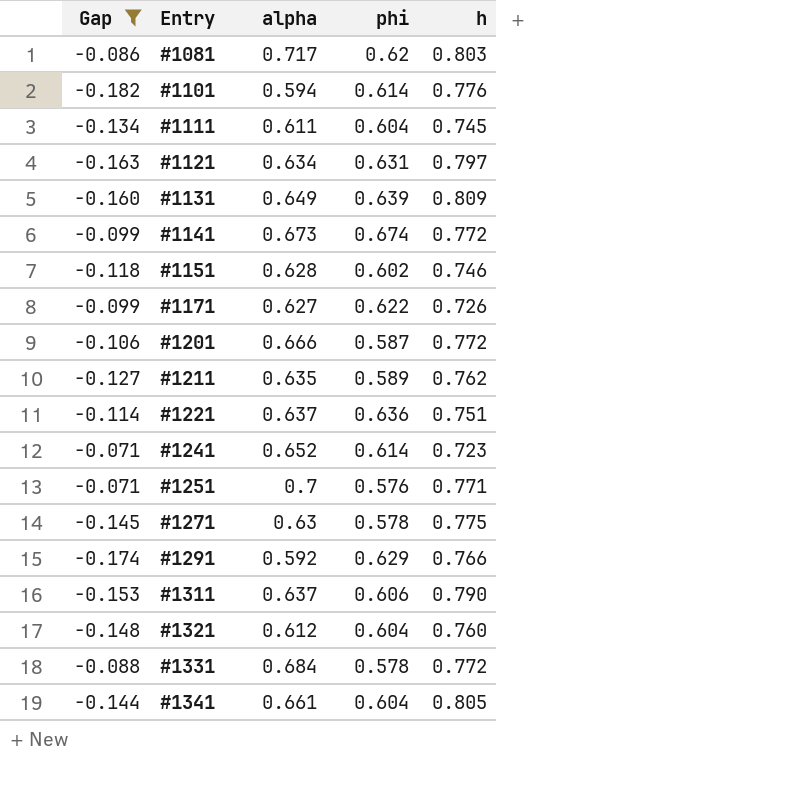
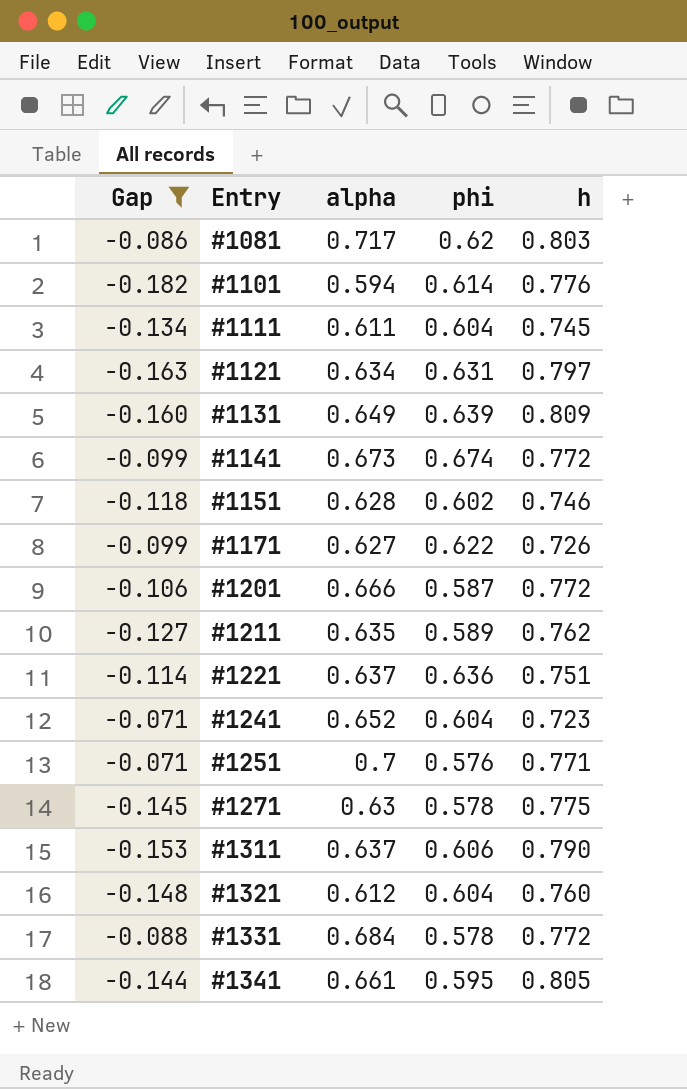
row #1291: -0.174 | 0.592 | 0.629 | 0.766 -> none
#1241 | phi: 0.614 -> 0.604
#1341 | phi: 0.604 -> 0.595

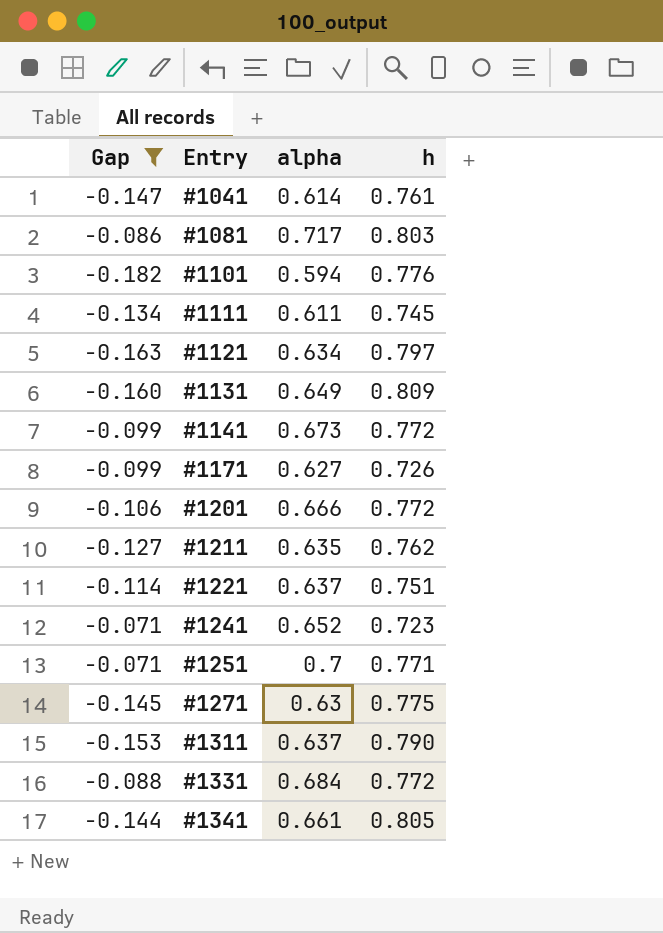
column phi | position: 4 -> none
row #1151: -0.118 | 0.628 | 0.602 | 0.746 -> none
row #1321: -0.148 | 0.612 | 0.604 | 0.760 -> none
row #1041: none -> -0.147 | 0.614 | 0.761

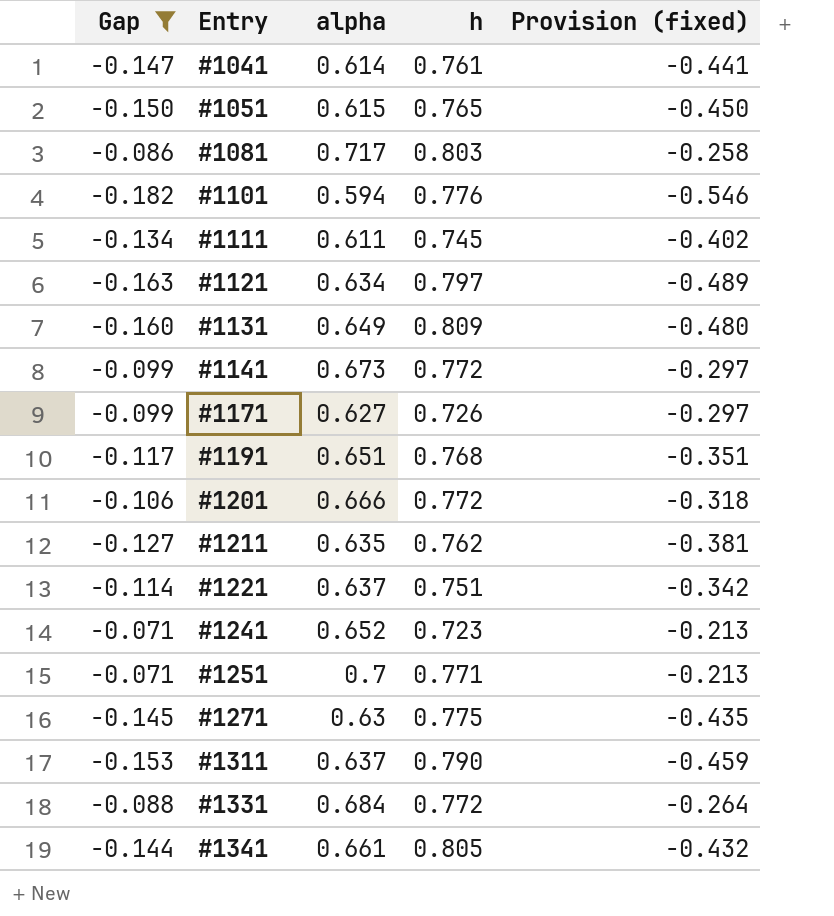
column Provision (fixed) | formula: none -> [Gap] * 3
row #1051: none -> -0.150 | 0.615 | 0.765 | -0.450
row #1191: none -> -0.117 | 0.651 | 0.768 | -0.351

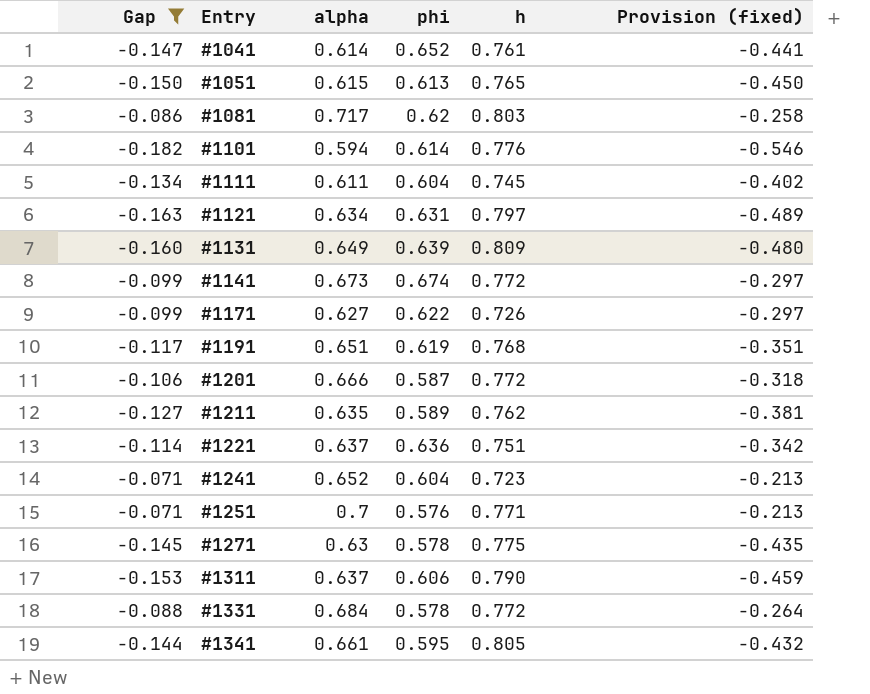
column phi | position: none -> 4

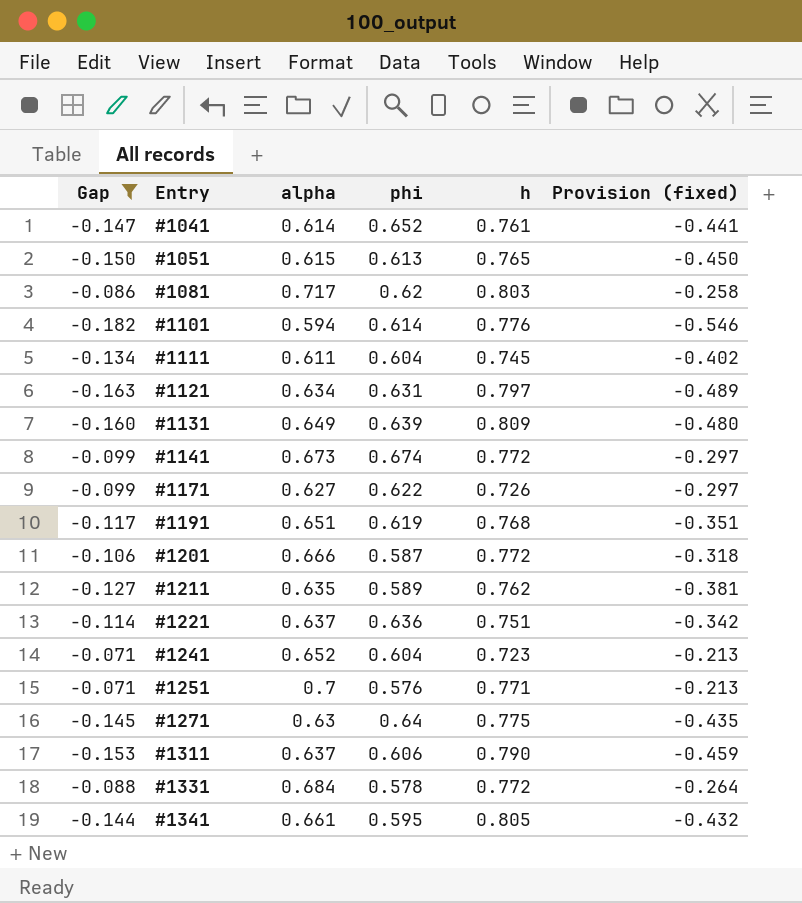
#1271 | phi: 0.578 -> 0.64

